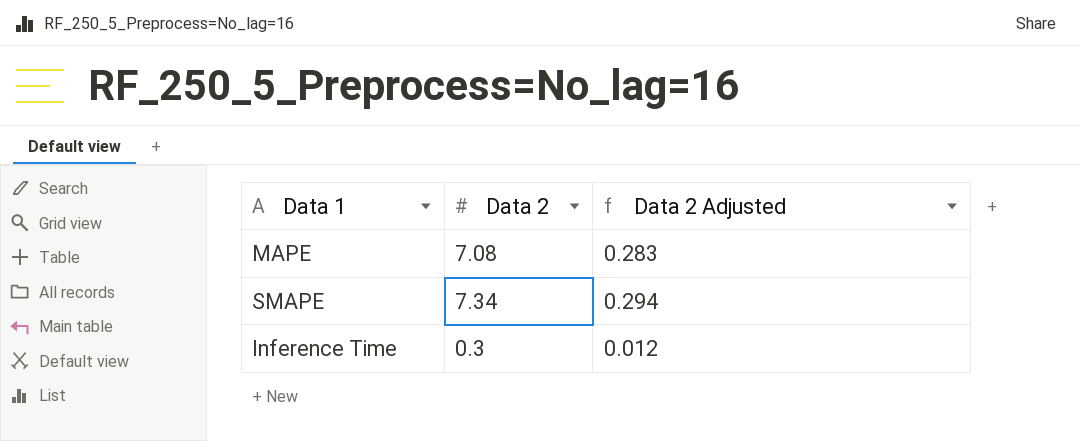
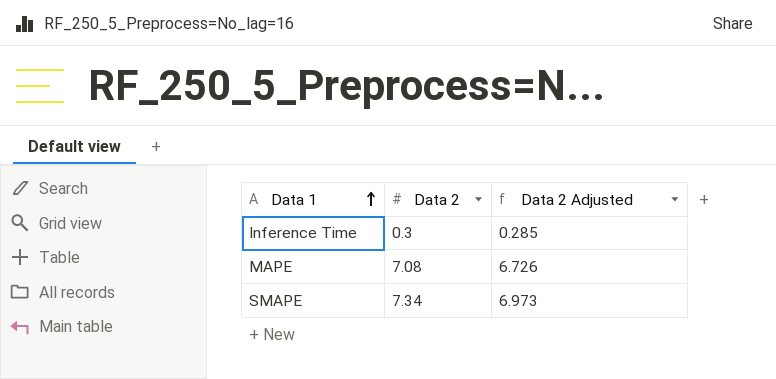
row order: none -> Data 1 ascending
column Data 2 Adjusted | formula: [Data 2] * 0.04 -> [Data 2] * 0.95

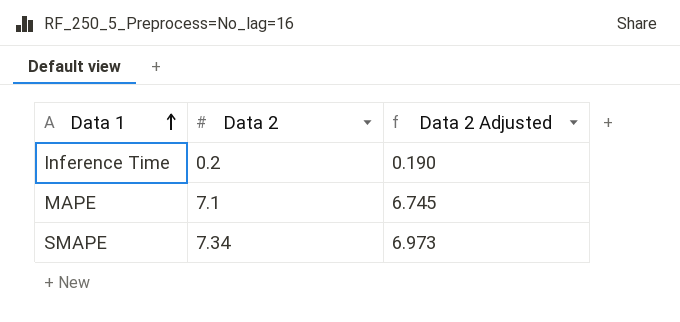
Inference Time | Data 2: 0.3 -> 0.2
Inference Time | Data 2 Adjusted: 0.285 -> 0.190
MAPE | Data 2: 7.08 -> 7.1
MAPE | Data 2 Adjusted: 6.726 -> 6.745

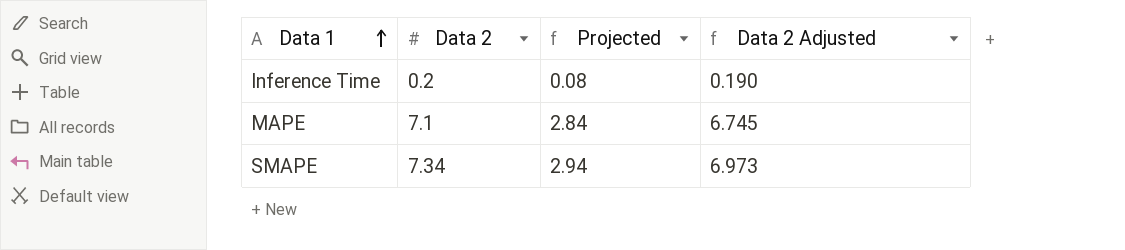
column Projected | formula: none -> [Data 2] * 0.4

